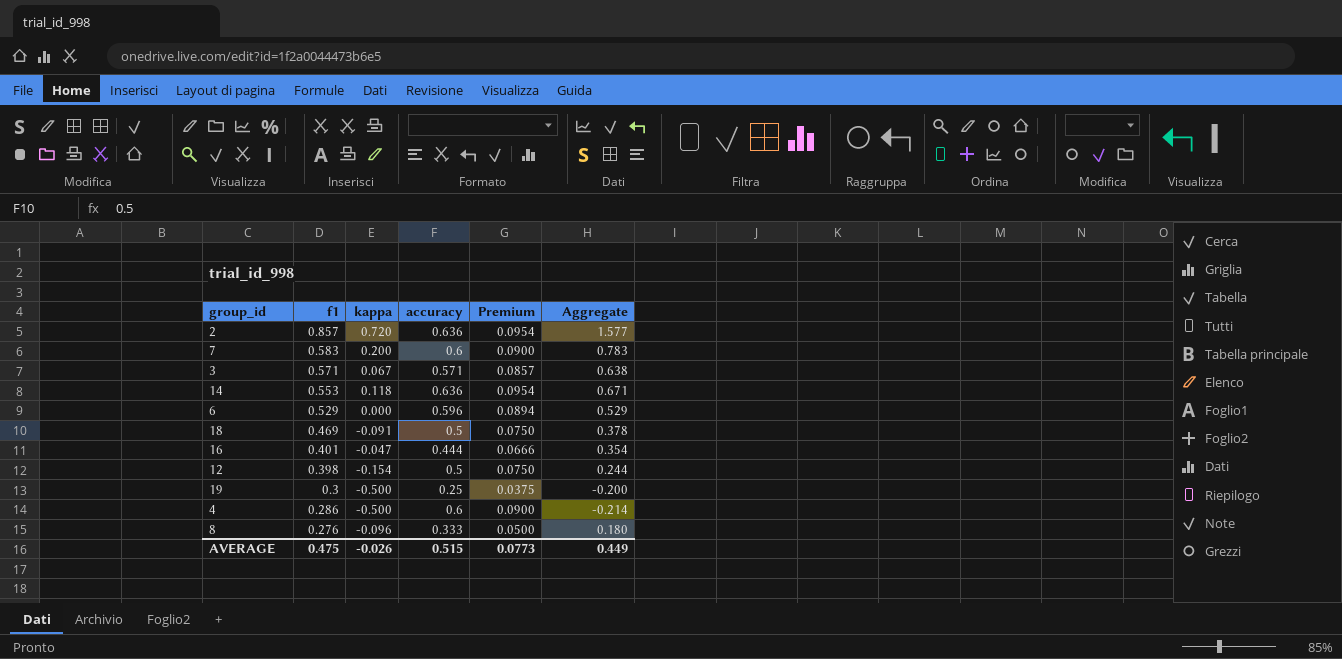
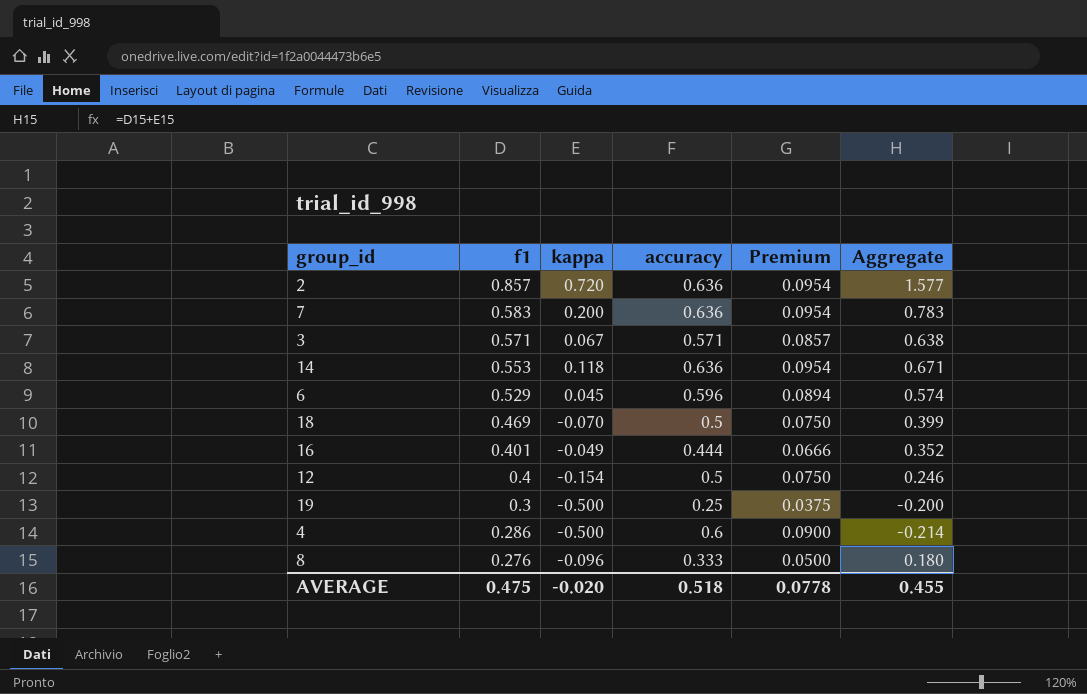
7 | accuracy: 0.6 -> 0.636
7 | Premium: 0.0900 -> 0.0954
6 | kappa: 0.000 -> 0.045
6 | Aggregate: 0.529 -> 0.574
18 | kappa: -0.091 -> -0.070
18 | Aggregate: 0.378 -> 0.399
16 | kappa: -0.047 -> -0.049
16 | Aggregate: 0.354 -> 0.352
12 | f1: 0.398 -> 0.4
12 | Aggregate: 0.244 -> 0.246
AVERAGE | kappa: -0.026 -> -0.020
AVERAGE | accuracy: 0.515 -> 0.518
AVERAGE | Premium: 0.0773 -> 0.0778
AVERAGE | Aggregate: 0.449 -> 0.455

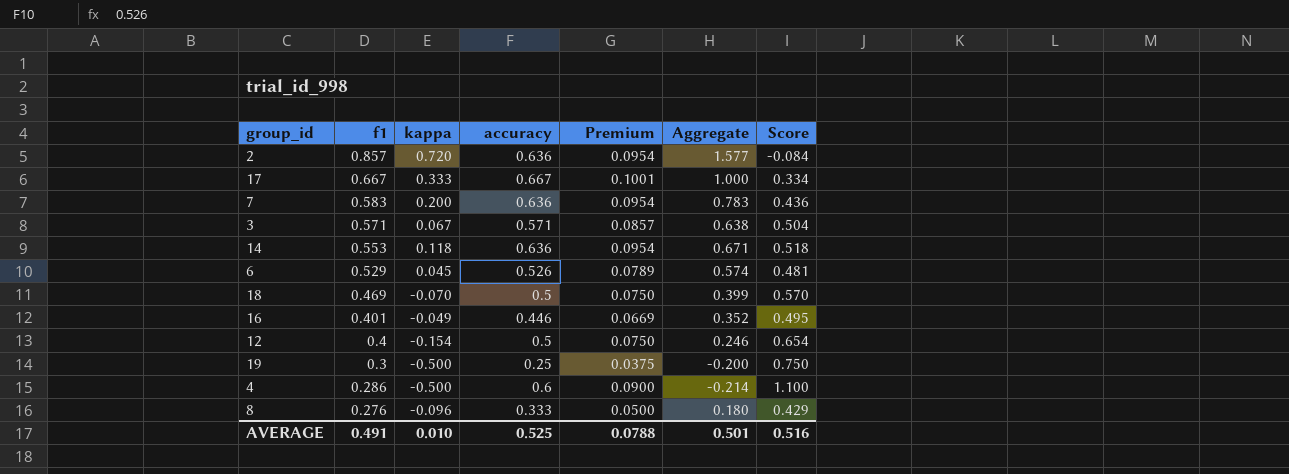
column Score | formula: none -> [accuracy] - [kappa]
row 17: none -> 0.667 | 0.333 | 0.667 | 0.1001 | 1.000 | 0.334
6 | accuracy: 0.596 -> 0.526
6 | Premium: 0.0894 -> 0.0789
16 | accuracy: 0.444 -> 0.446
16 | Premium: 0.0666 -> 0.0669
AVERAGE | f1: 0.475 -> 0.491
AVERAGE | kappa: -0.020 -> 0.010
AVERAGE | accuracy: 0.518 -> 0.525
AVERAGE | Premium: 0.0778 -> 0.0788
AVERAGE | Aggregate: 0.455 -> 0.501

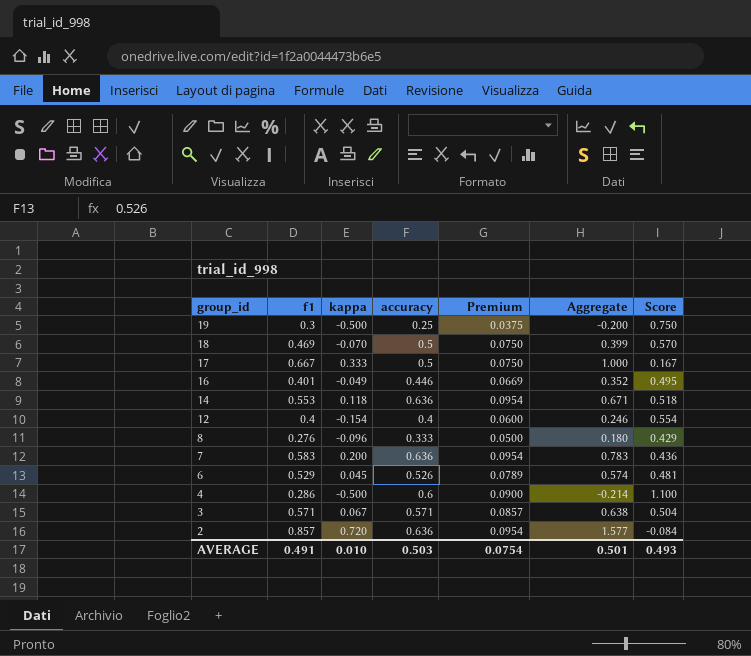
row order: f1 descending -> group_id descending
17 | accuracy: 0.667 -> 0.5
17 | Premium: 0.1001 -> 0.0750
17 | Score: 0.334 -> 0.167
12 | accuracy: 0.5 -> 0.4
12 | Premium: 0.0750 -> 0.0600
12 | Score: 0.654 -> 0.554
AVERAGE | accuracy: 0.525 -> 0.503
AVERAGE | Premium: 0.0788 -> 0.0754
AVERAGE | Score: 0.516 -> 0.493

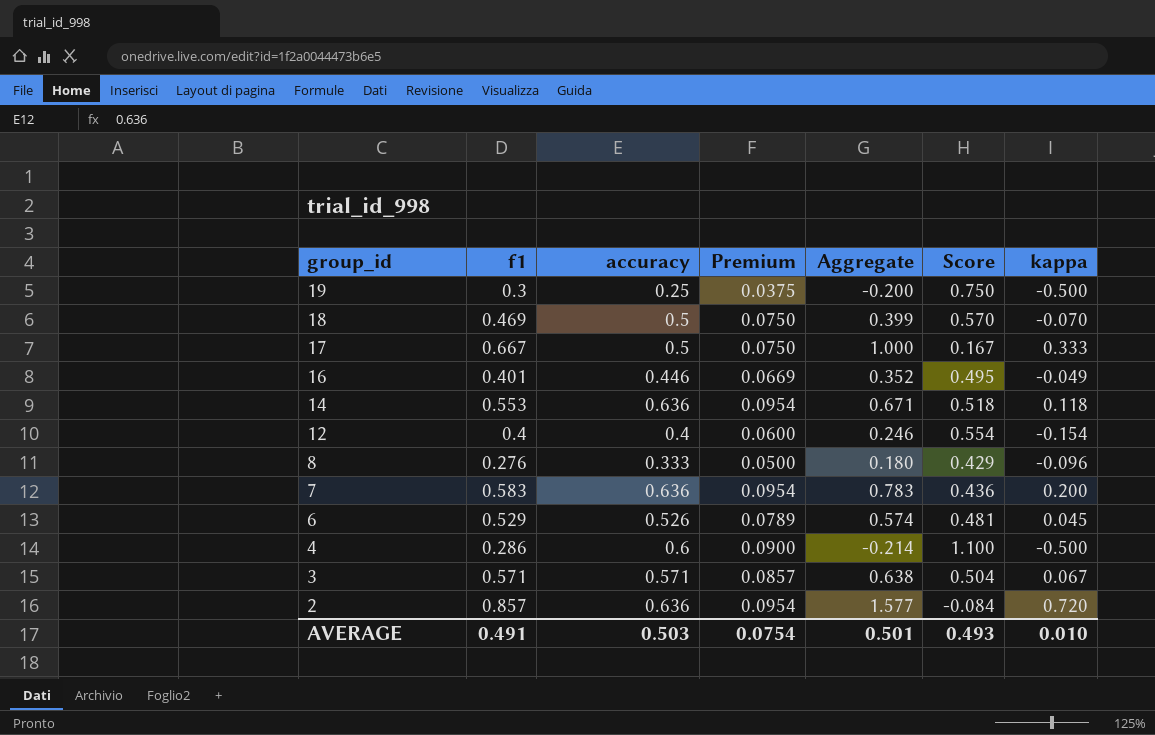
column kappa | position: 3 -> 7

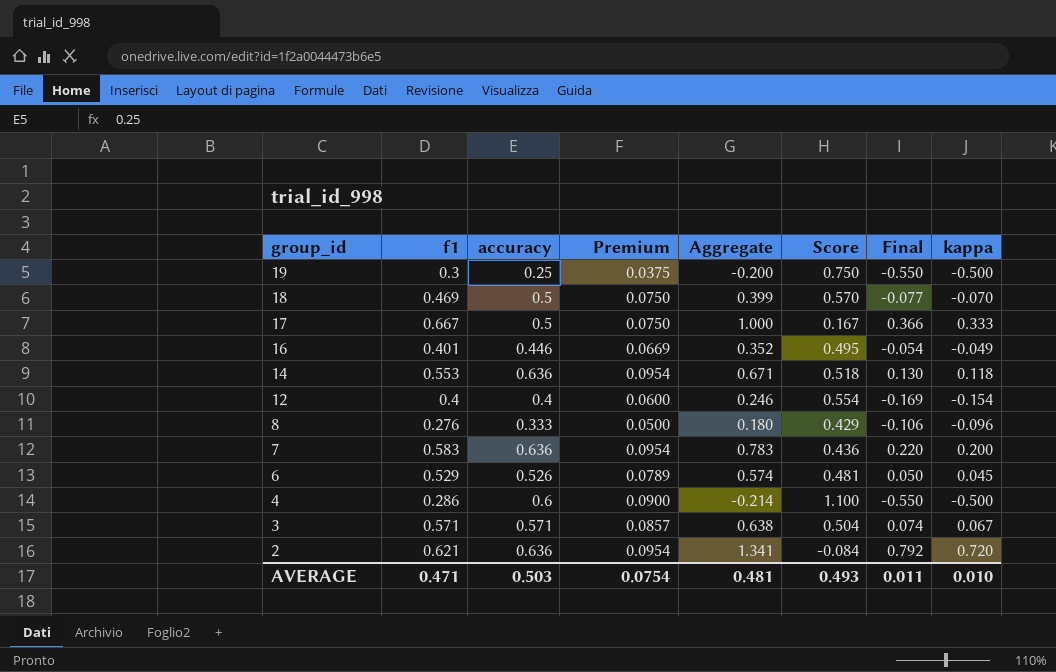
column Final | formula: none -> [kappa] * 1.1
2 | f1: 0.857 -> 0.621
2 | Aggregate: 1.577 -> 1.341
AVERAGE | f1: 0.491 -> 0.471
AVERAGE | Aggregate: 0.501 -> 0.481

